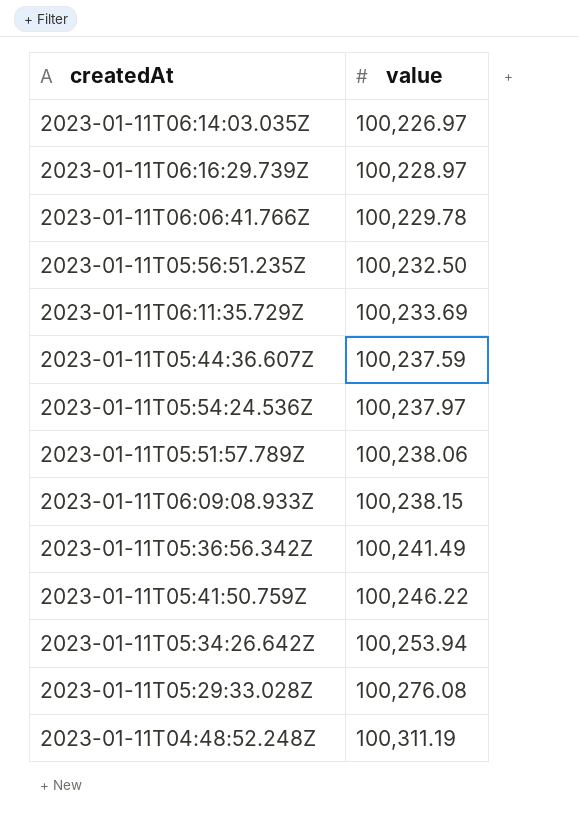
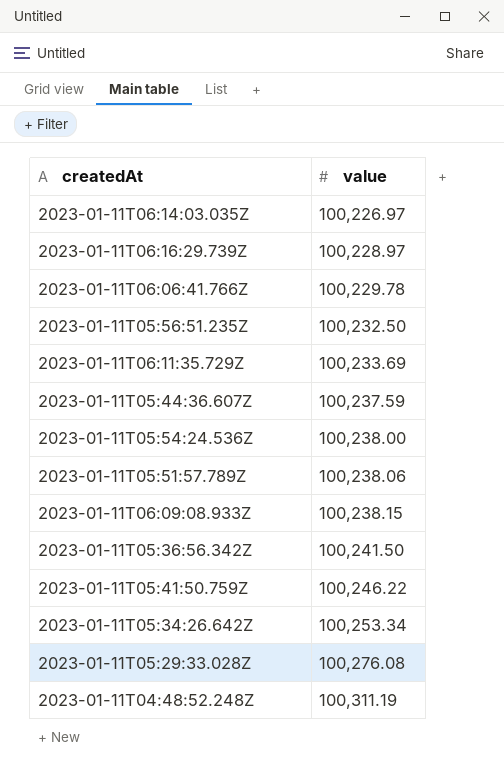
2023-01-11T05:54:24.536Z | value: 100,237.97 -> 100,238.00
2023-01-11T05:36:56.342Z | value: 100,241.49 -> 100,241.50
2023-01-11T05:34:26.642Z | value: 100,253.94 -> 100,253.34

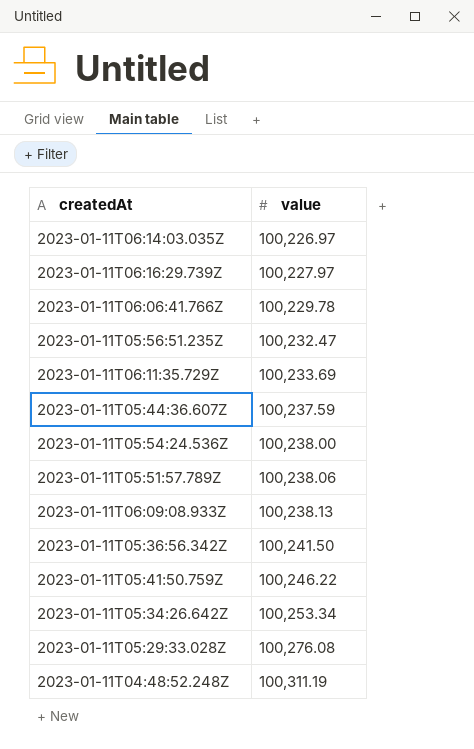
2023-01-11T06:16:29.739Z | value: 100,228.97 -> 100,227.97
2023-01-11T05:56:51.235Z | value: 100,232.50 -> 100,232.47
2023-01-11T06:09:08.933Z | value: 100,238.15 -> 100,238.13

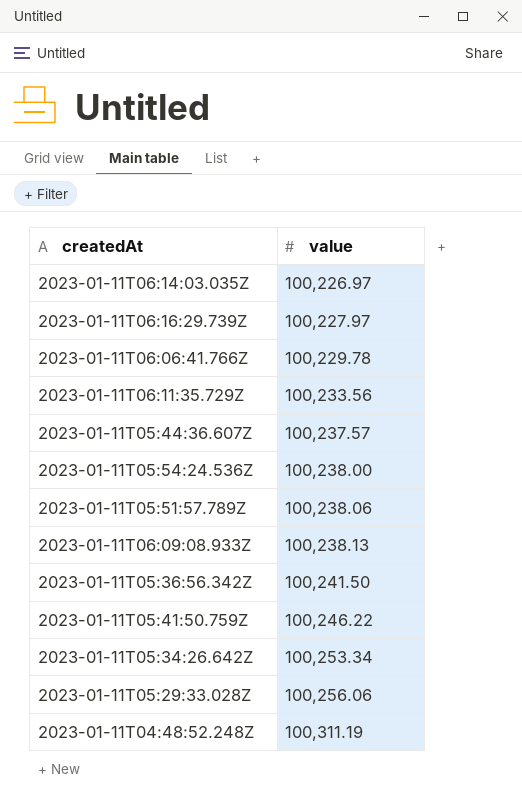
row 2023-01-11T05:56:51.235Z: 100,232.47 -> none
2023-01-11T06:11:35.729Z | value: 100,233.69 -> 100,233.56
2023-01-11T05:44:36.607Z | value: 100,237.59 -> 100,237.57
2023-01-11T05:29:33.028Z | value: 100,276.08 -> 100,256.06

